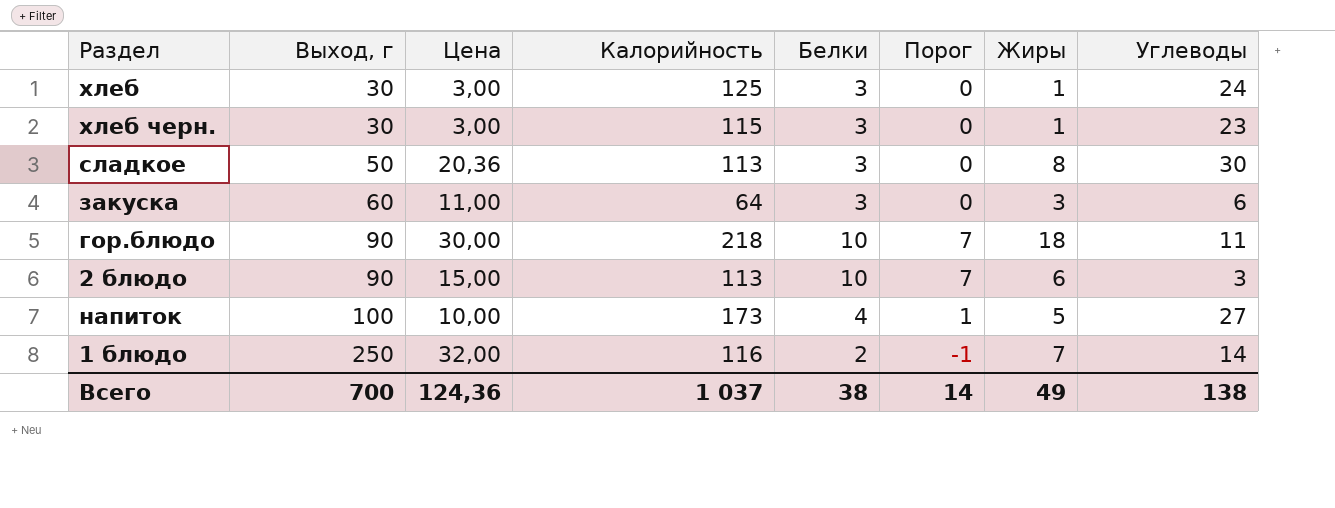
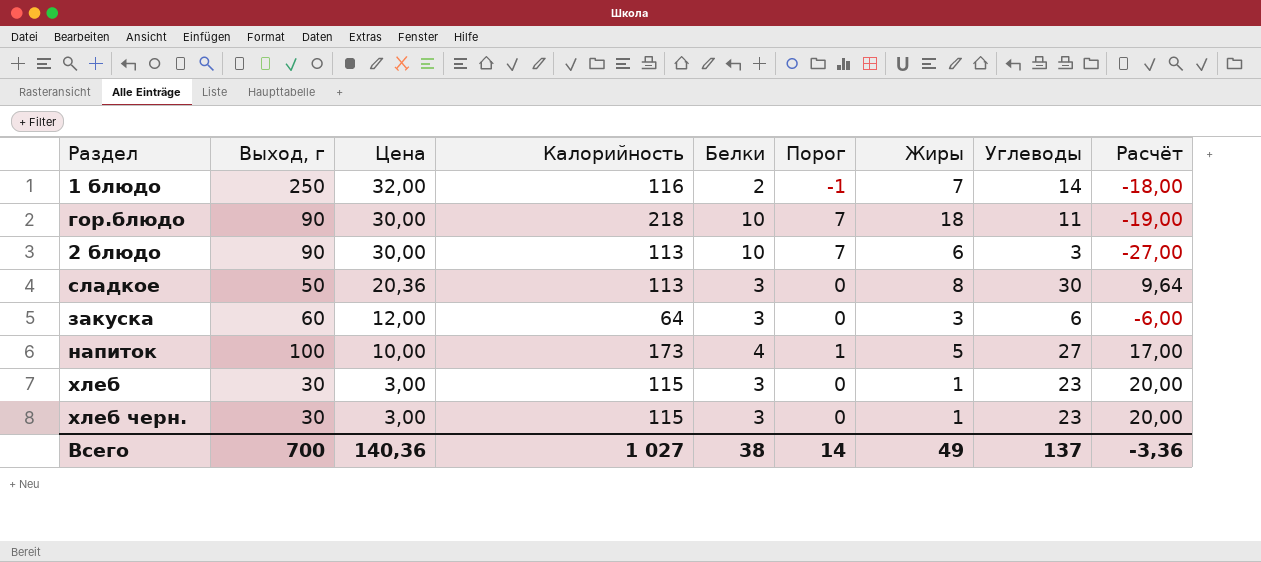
row order: Выход, г ascending -> Цена descending
column Расчёт | formula: none -> [Углеводы] - [Цена]
2 блюдо | Цена: 15,00 -> 30,00
закуска | Цена: 11,00 -> 12,00
хлеб | Калорийность: 125 -> 115
хлеб | Углеводы: 24 -> 23
Всего | Цена: 124,36 -> 140,36
Всего | Калорийность: 1 037 -> 1 027
Всего | Углеводы: 138 -> 137

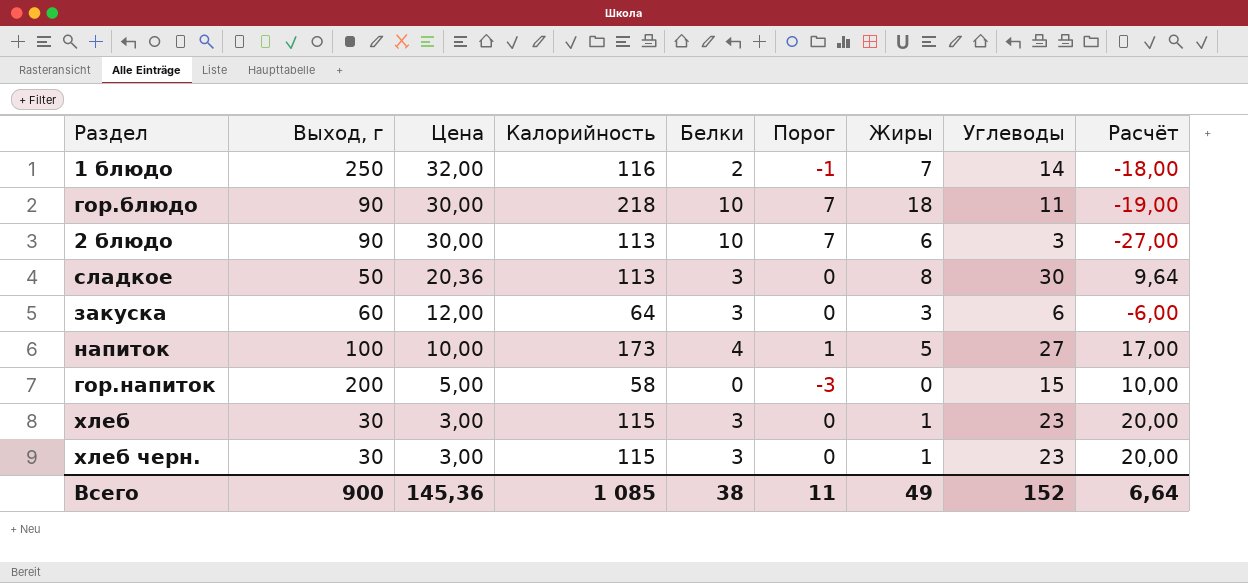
row гор.напиток: none -> 200 | 5,00 | 58 | 0 | -3 | 0 | 15 | 10,00
Всего | Выход, г: 700 -> 900
Всего | Цена: 140,36 -> 145,36
Всего | Калорийность: 1 027 -> 1 085
Всего | Порог: 14 -> 11
Всего | Углеводы: 137 -> 152
Всего | Расчёт: -3,36 -> 6,64

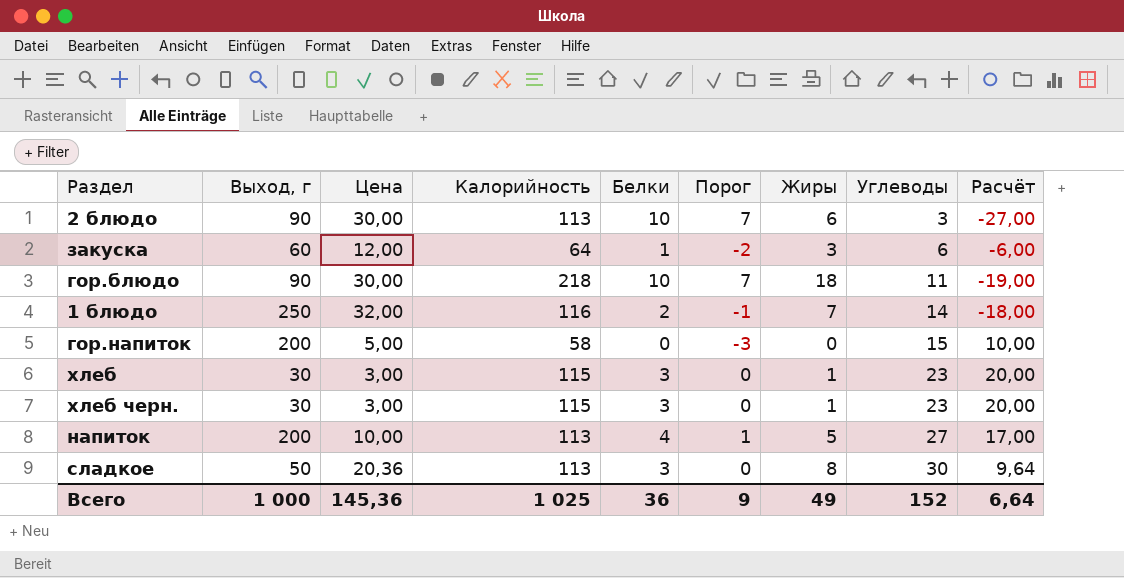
row order: Цена descending -> Углеводы ascending
закуска | Белки: 3 -> 1
закуска | Порог: 0 -> -2
напиток | Выход, г: 100 -> 200
напиток | Калорийность: 173 -> 113
Всего | Выход, г: 900 -> 1 000
Всего | Калорийность: 1 085 -> 1 025
Всего | Белки: 38 -> 36
Всего | Порог: 11 -> 9

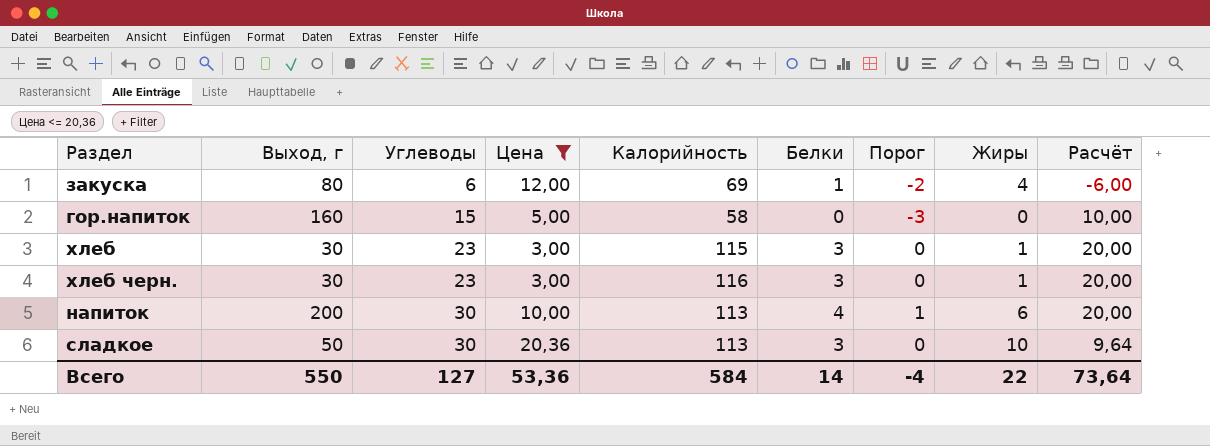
filter: none -> Цена <= 20,36
column Углеводы | position: 8 -> 3
закуска | Выход, г: 60 -> 80
закуска | Калорийность: 64 -> 69
закуска | Жиры: 3 -> 4
гор.напиток | Выход, г: 200 -> 160
хлеб черн. | Калорийность: 115 -> 116
напиток | Углеводы: 27 -> 30
напиток | Жиры: 5 -> 6
напиток | Расчёт: 17,00 -> 20,00
сладкое | Жиры: 8 -> 10
Всего | Выход, г: 1 000 -> 550
Всего | Углеводы: 152 -> 127
Всего | Цена: 145,36 -> 53,36
Всего | Калорийность: 1 025 -> 584
Всего | Белки: 36 -> 14
Всего | Порог: 9 -> -4
Всего | Жиры: 49 -> 22
Всего | Расчёт: 6,64 -> 73,64

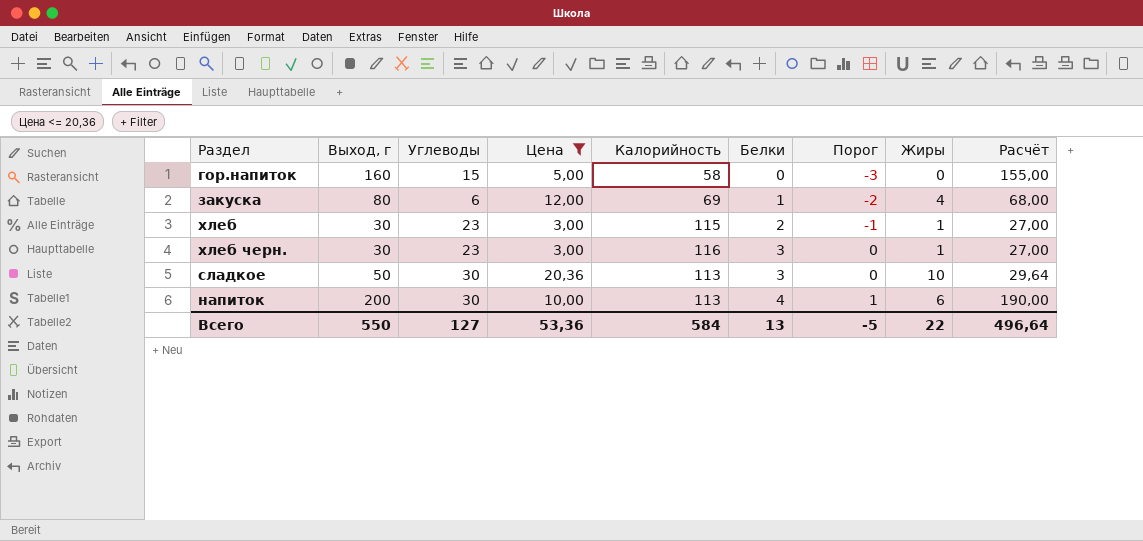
row order: Углеводы ascending -> Белки ascending
column Расчёт | formula: [Углеводы] - [Цена] -> [Выход, г] - [Цена]
хлеб | Белки: 3 -> 2
хлеб | Порог: 0 -> -1
Всего | Белки: 14 -> 13
Всего | Порог: -4 -> -5
Всего | Расчёт: 73,64 -> 496,64

